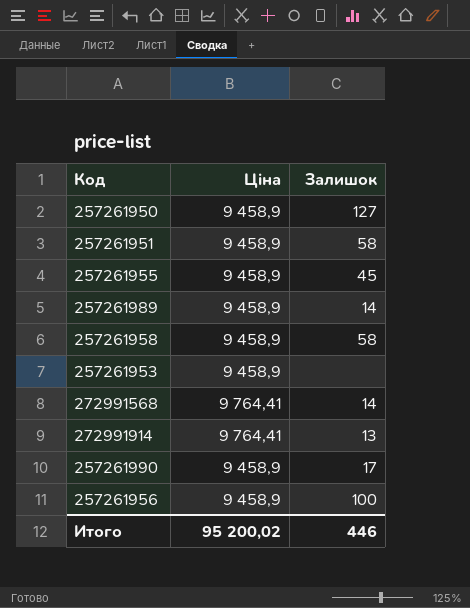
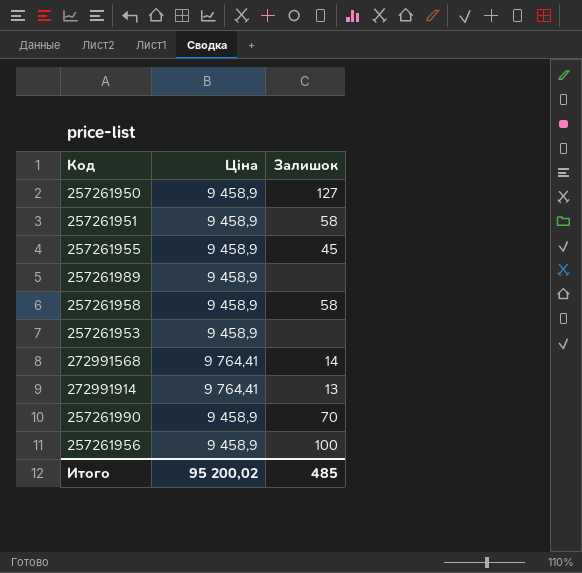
257261989 | Залишок: 14 -> none
257261990 | Залишок: 17 -> 70
Итого | Залишок: 446 -> 485

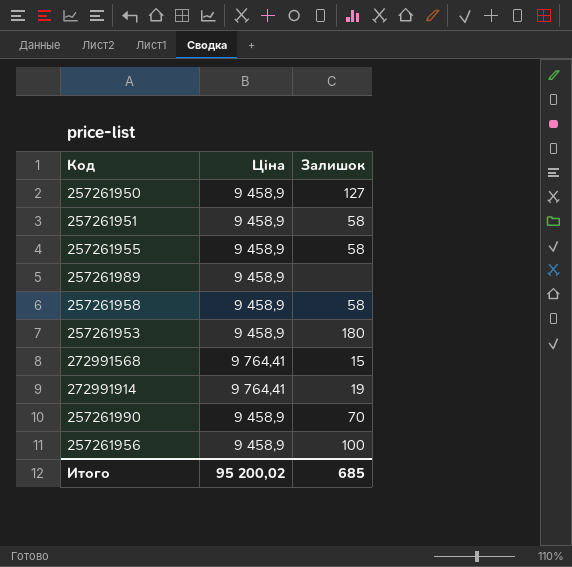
257261955 | Залишок: 45 -> 58
257261953 | Залишок: none -> 180
272991568 | Залишок: 14 -> 15
272991914 | Залишок: 13 -> 19
Итого | Залишок: 485 -> 685

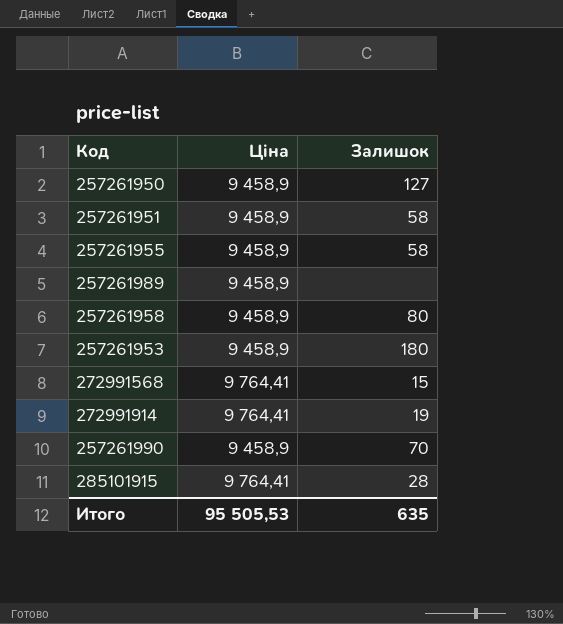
row 257261956: 9 458,9 | 100 -> none
257261958 | Залишок: 58 -> 80
row 285101915: none -> 9 764,41 | 28
Итого | Ціна: 95 200,02 -> 95 505,53
Итого | Залишок: 685 -> 635

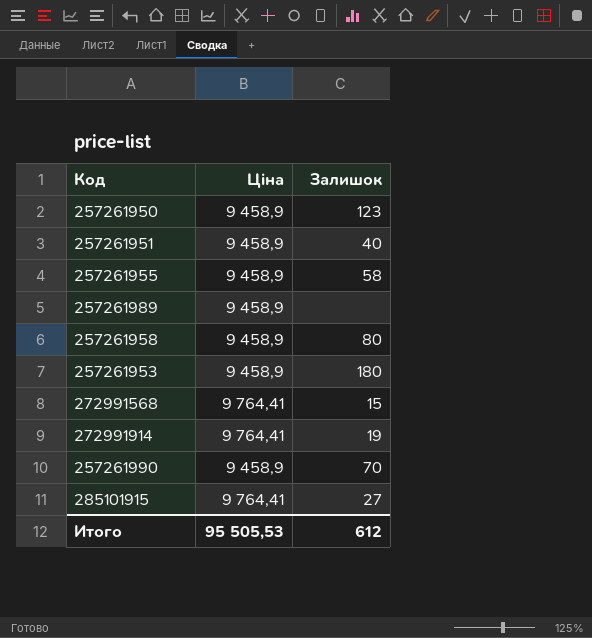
257261950 | Залишок: 127 -> 123
257261951 | Залишок: 58 -> 40
285101915 | Залишок: 28 -> 27
Итого | Залишок: 635 -> 612

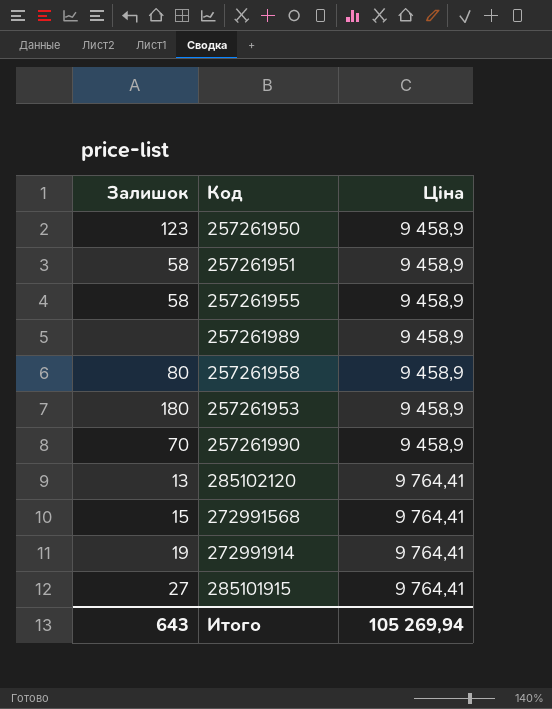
row order: none -> Ціна ascending
column Залишок | position: 3 -> 1
257261951 | Залишок: 40 -> 58
row 285102120: none -> 13 | 9 764,41
Итого | Залишок: 612 -> 643
Итого | Ціна: 95 505,53 -> 105 269,94

